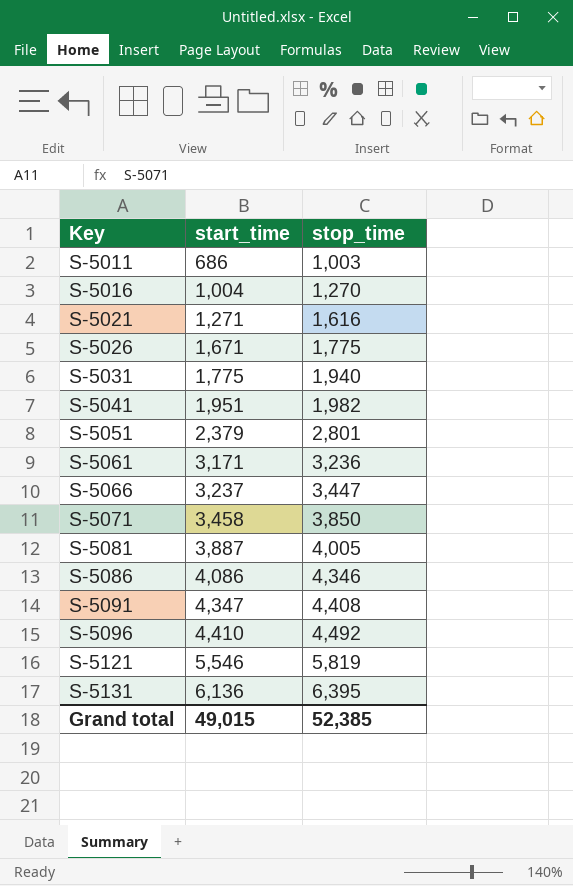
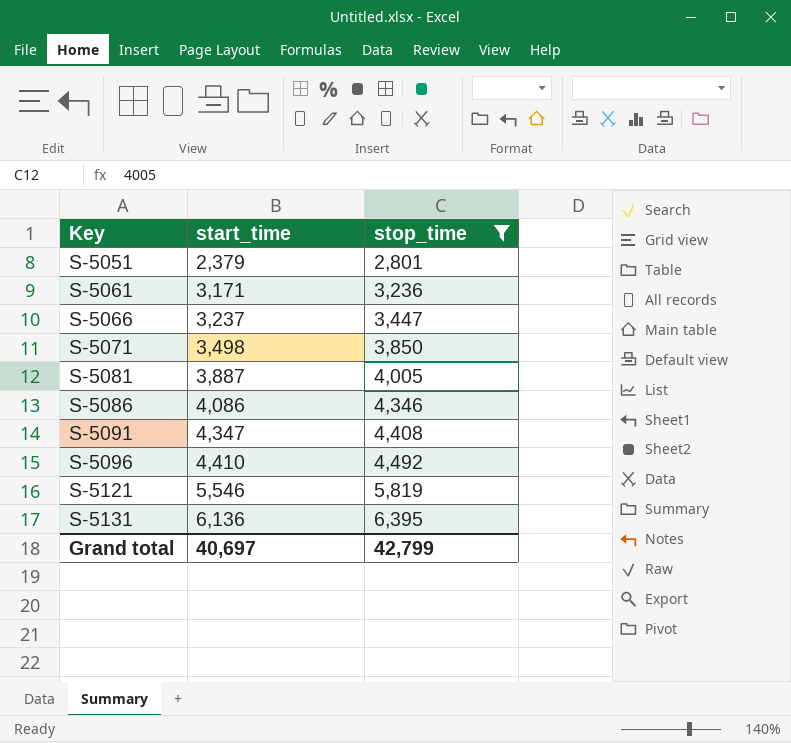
filter: none -> stop_time >= 2,801
S-5071 | start_time: 3,458 -> 3,498
Grand total | start_time: 49,015 -> 40,697
Grand total | stop_time: 52,385 -> 42,799

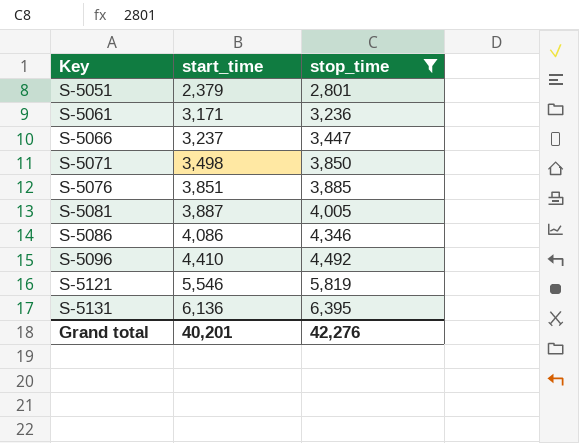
row S-5091: 4,347 | 4,408 -> none
row S-5076: none -> 3,851 | 3,885
Grand total | start_time: 40,697 -> 40,201
Grand total | stop_time: 42,799 -> 42,276

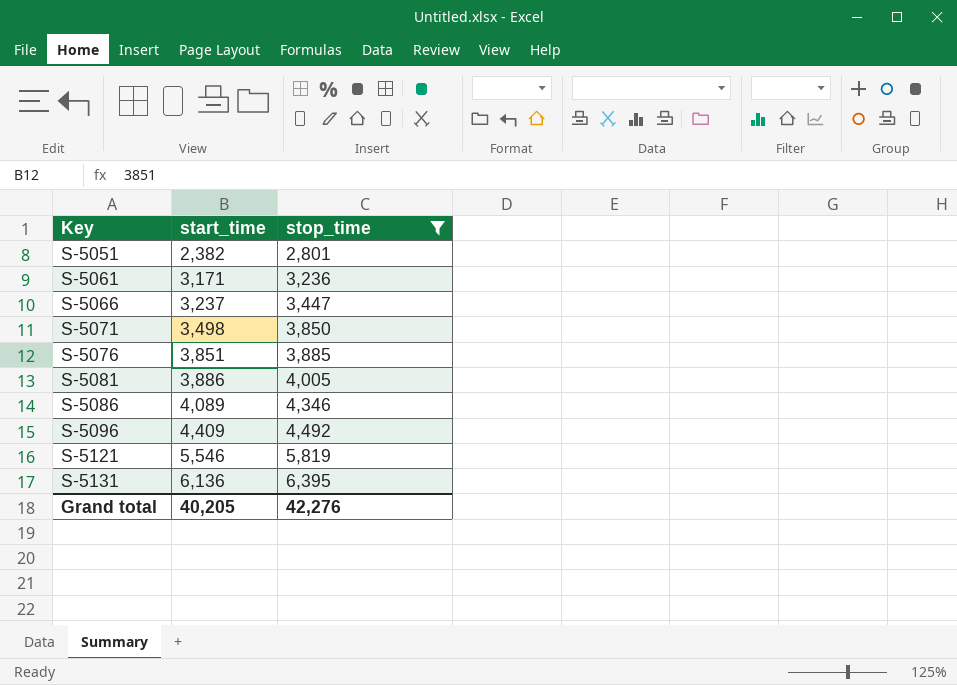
S-5051 | start_time: 2,379 -> 2,382
S-5081 | start_time: 3,887 -> 3,886
S-5086 | start_time: 4,086 -> 4,089
S-5096 | start_time: 4,410 -> 4,409
Grand total | start_time: 40,201 -> 40,205

